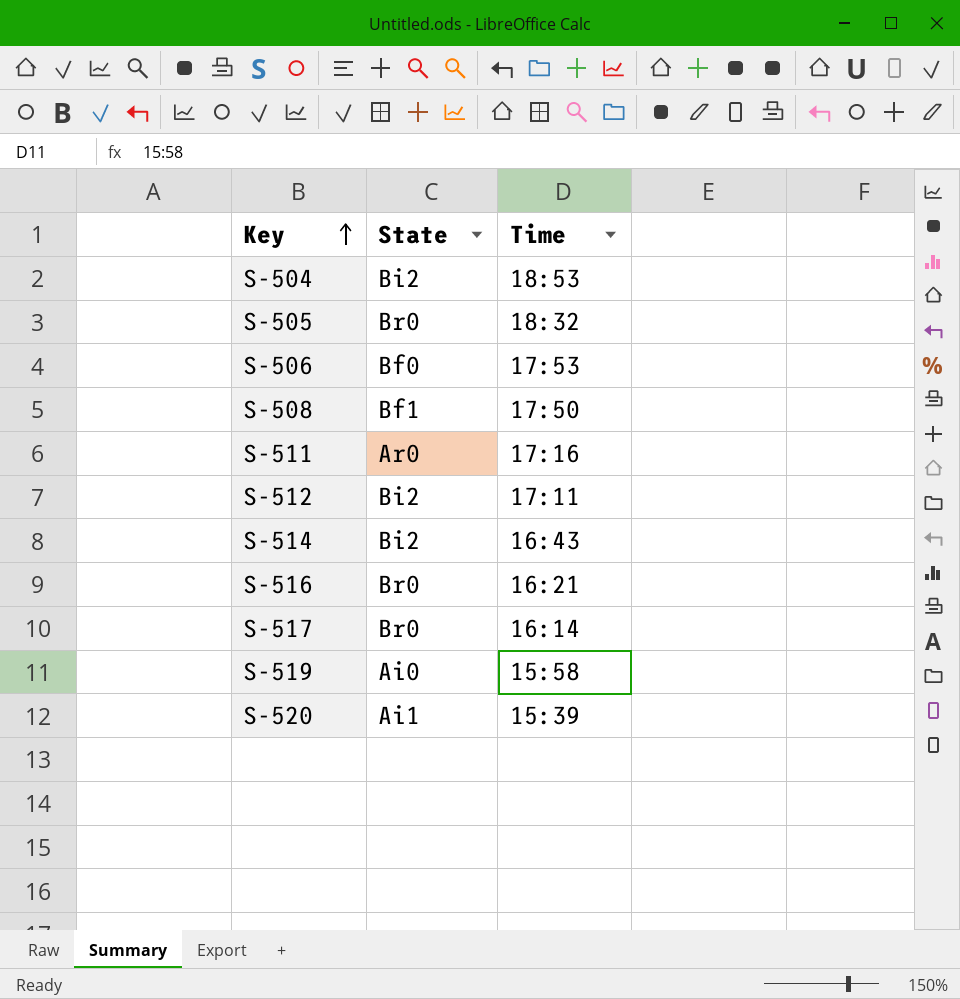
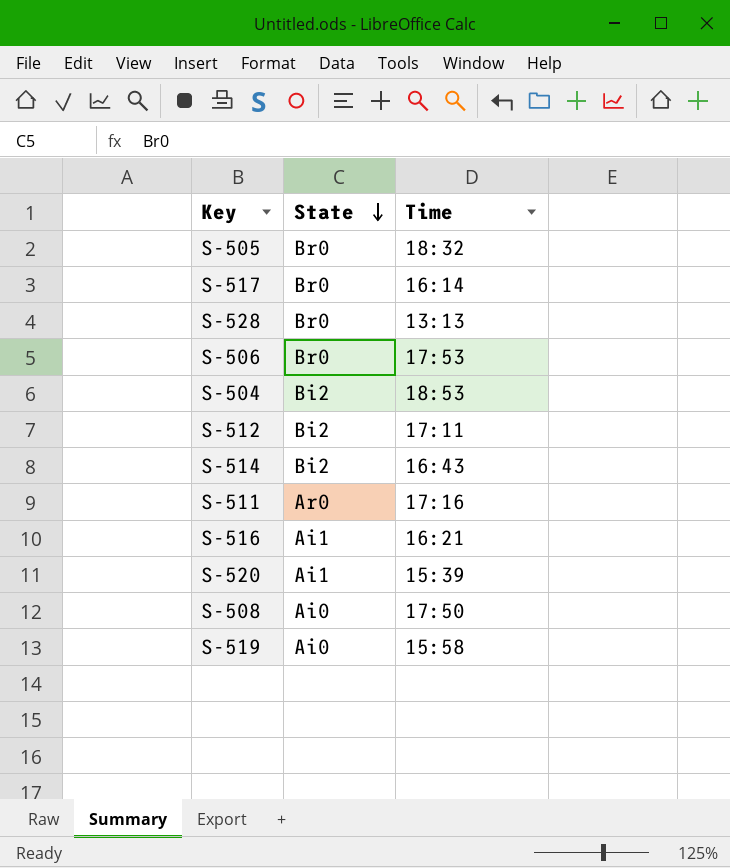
row order: Key ascending -> State descending
row S-528: none -> Br0 | 13:13
S-506 | State: Bf0 -> Br0
S-516 | State: Br0 -> Ai1
S-508 | State: Bf1 -> Ai0

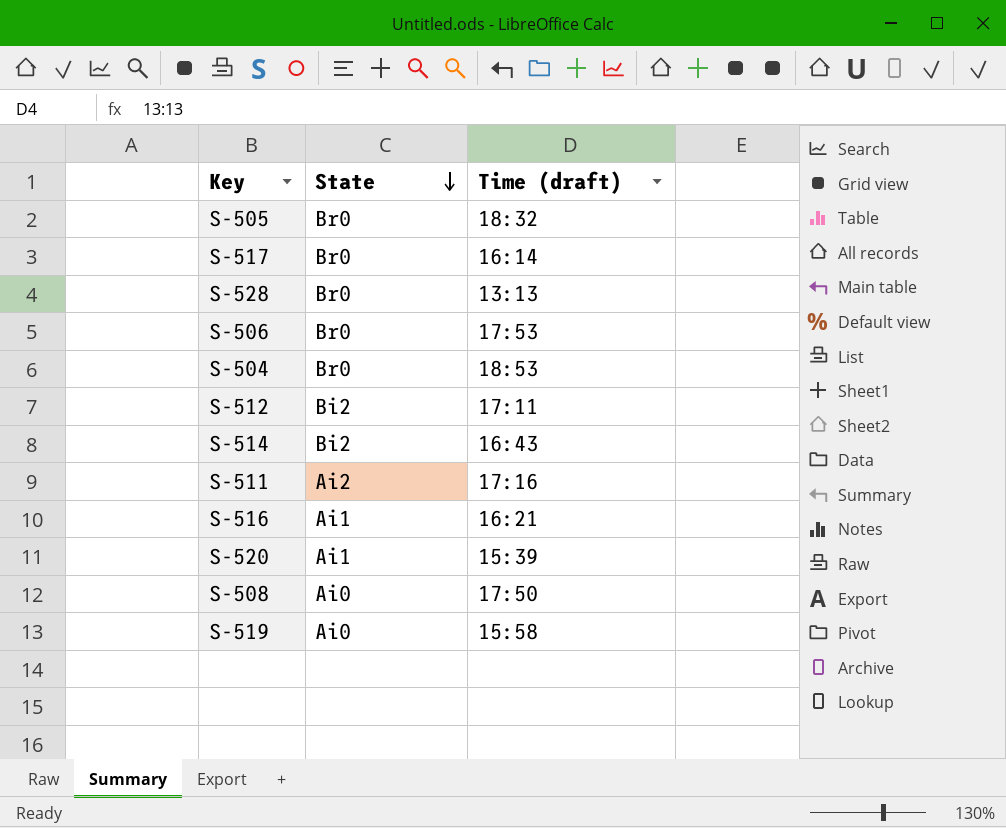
column name: Time -> Time (draft)
S-504 | State: Bi2 -> Br0
S-511 | State: Ar0 -> Ai2

